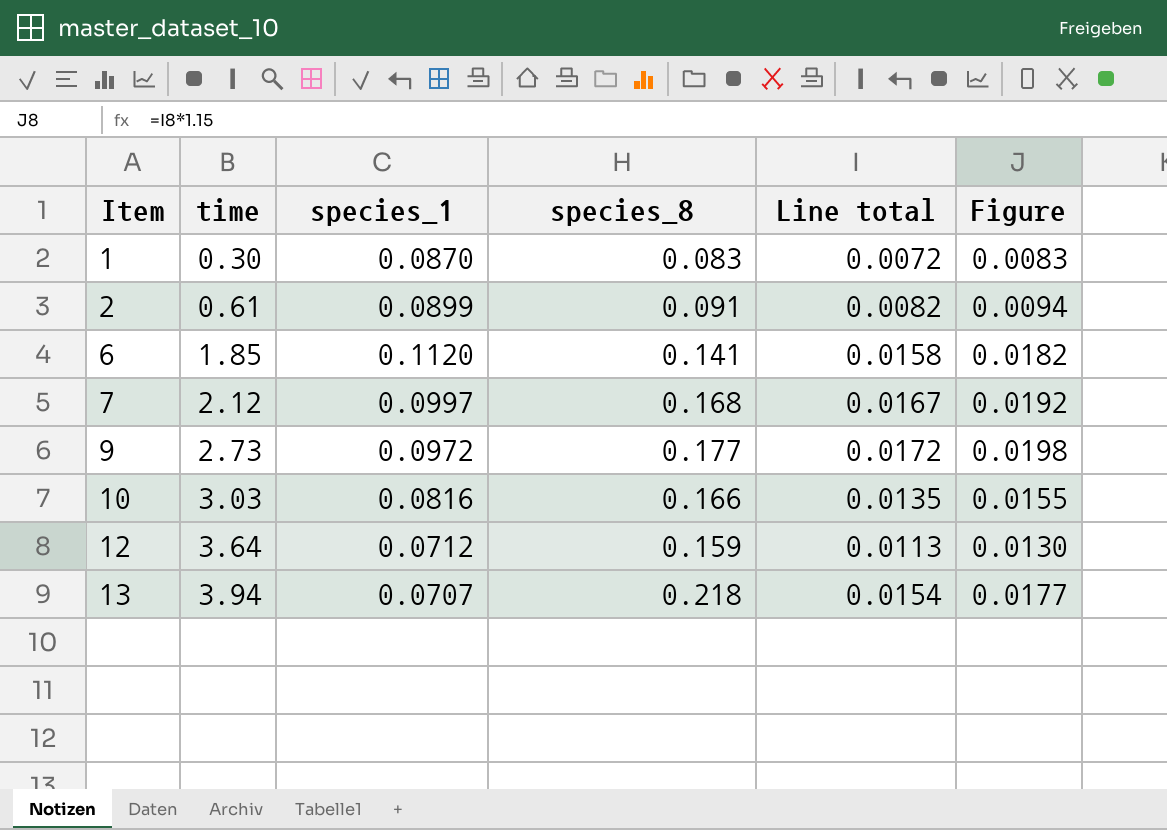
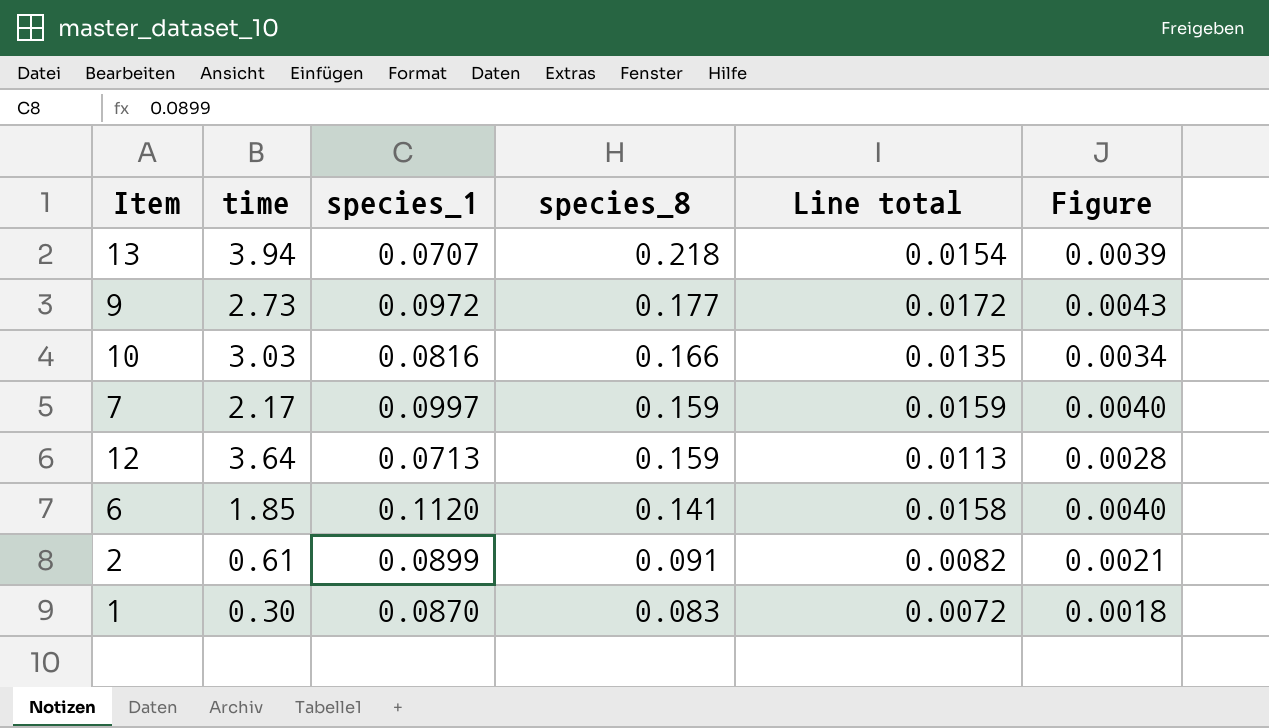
row order: Item ascending -> species_8 descending
column Figure | formula: [Line total] * 1.15 -> [Line total] * 0.25
7 | time: 2.12 -> 2.17
7 | species_8: 0.168 -> 0.159
7 | Line total: 0.0167 -> 0.0159
12 | species_1: 0.0712 -> 0.0713

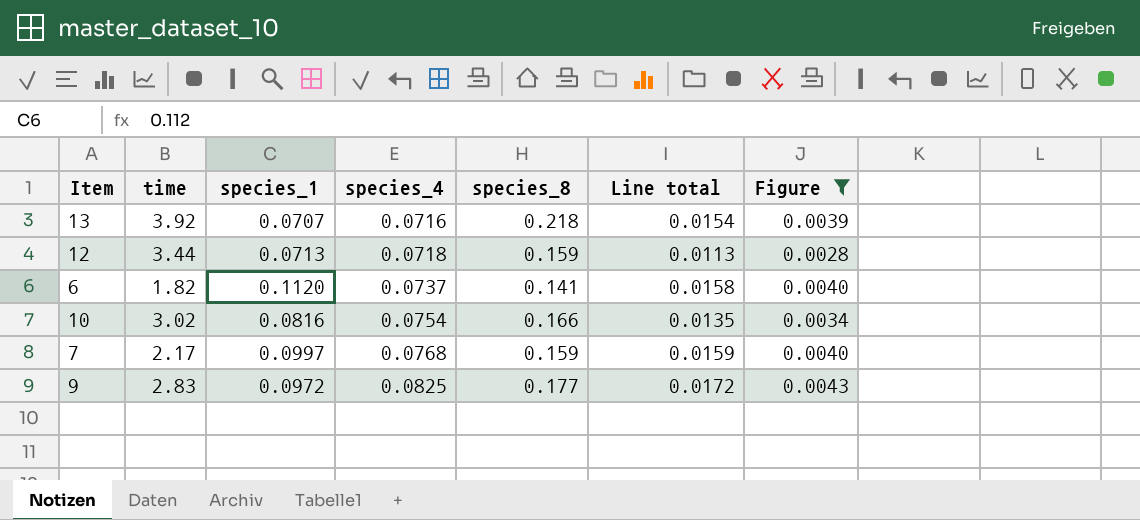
filter: none -> Figure >= 0.0028
row order: species_8 descending -> species_4 ascending
column species_4 | position: none -> 4
13 | time: 3.94 -> 3.92
12 | time: 3.64 -> 3.44
6 | time: 1.85 -> 1.82
10 | time: 3.03 -> 3.02
9 | time: 2.73 -> 2.83

